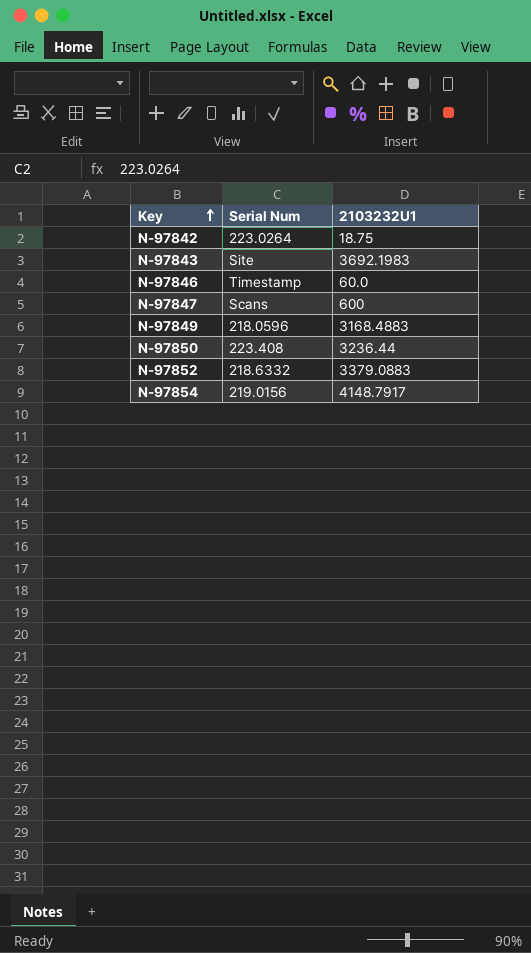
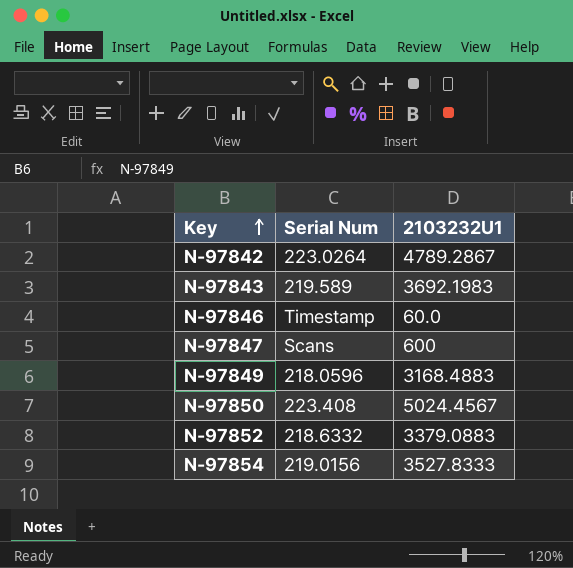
N-97842 | 2103232U1: 18.75 -> 4789.2867
N-97843 | Serial Num: Site -> 219.589
N-97850 | 2103232U1: 3236.44 -> 5024.4567
N-97854 | 2103232U1: 4148.7917 -> 3527.8333

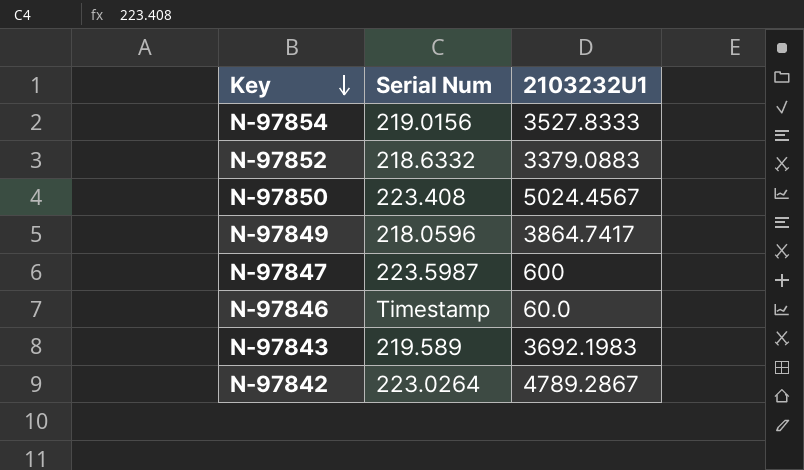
row order: Key ascending -> Key descending
N-97849 | 2103232U1: 3168.4883 -> 3864.7417
N-97847 | Serial Num: Scans -> 223.5987

